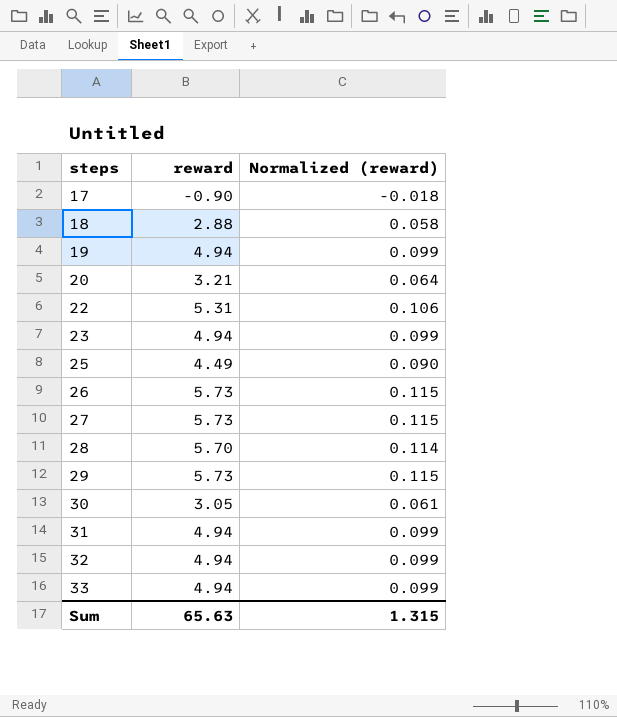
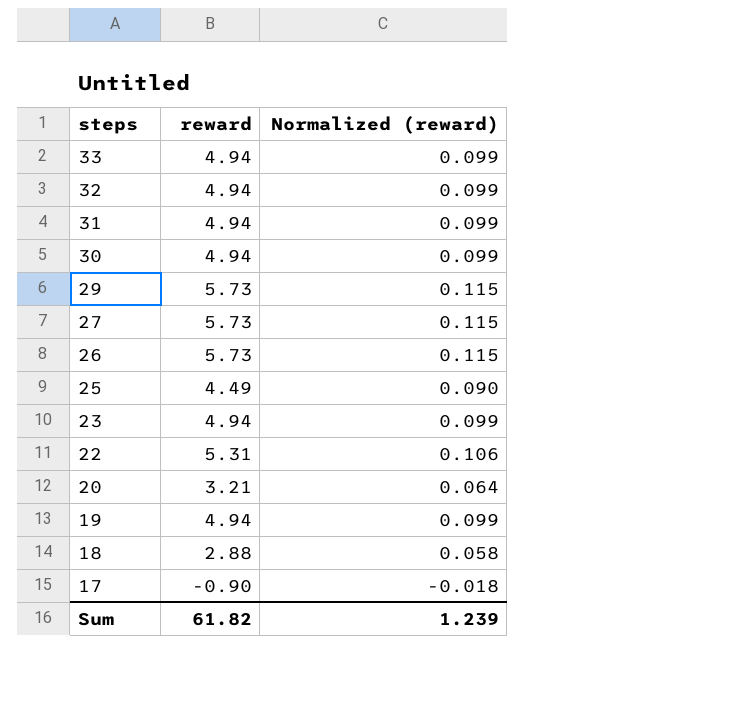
row order: steps ascending -> steps descending
row 28: 5.70 | 0.114 -> none
30 | reward: 3.05 -> 4.94
30 | Normalized (reward): 0.061 -> 0.099
Sum | reward: 65.63 -> 61.82
Sum | Normalized (reward): 1.315 -> 1.239

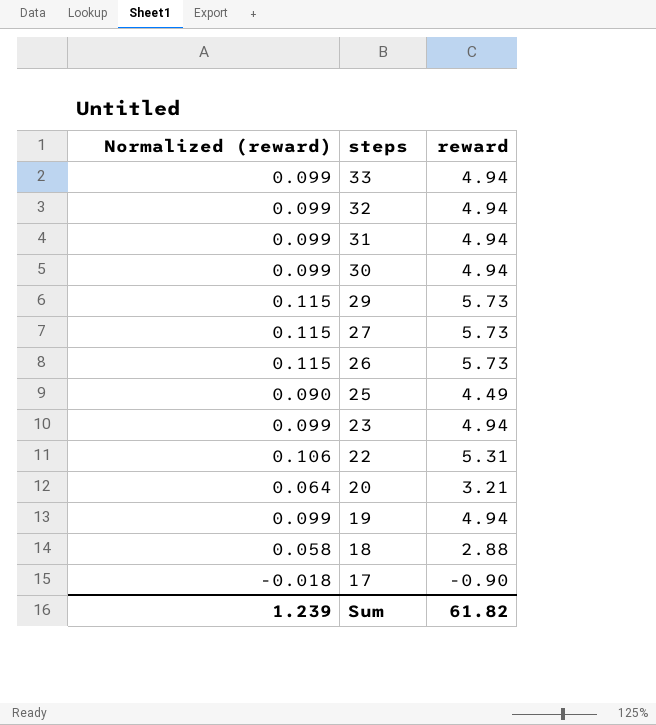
column Normalized (reward) | position: 3 -> 1

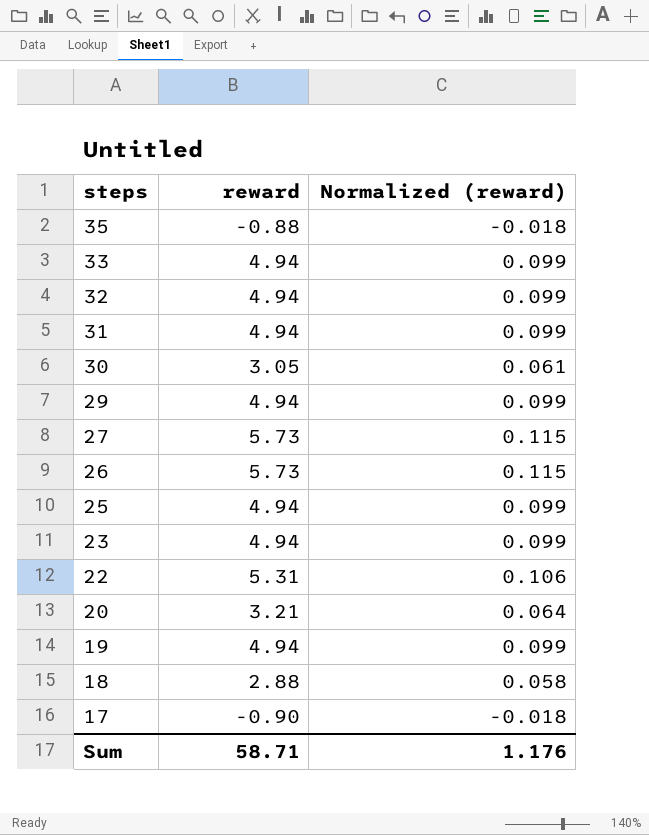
column Normalized (reward) | position: 1 -> 3
row 35: none -> -0.88 | -0.018
30 | reward: 4.94 -> 3.05
30 | Normalized (reward): 0.099 -> 0.061
29 | reward: 5.73 -> 4.94
29 | Normalized (reward): 0.115 -> 0.099
25 | reward: 4.49 -> 4.94
25 | Normalized (reward): 0.090 -> 0.099
Sum | reward: 61.82 -> 58.71
Sum | Normalized (reward): 1.239 -> 1.176

